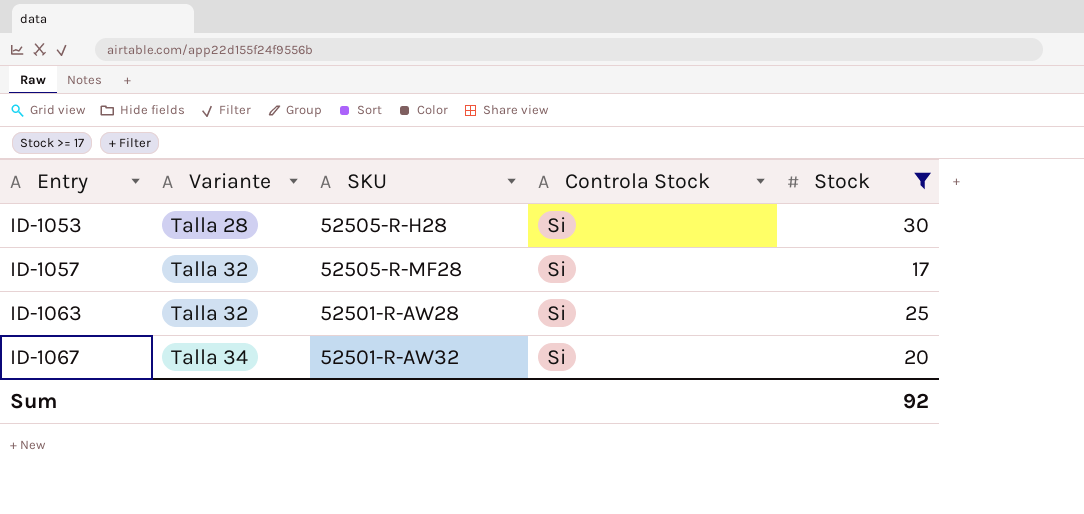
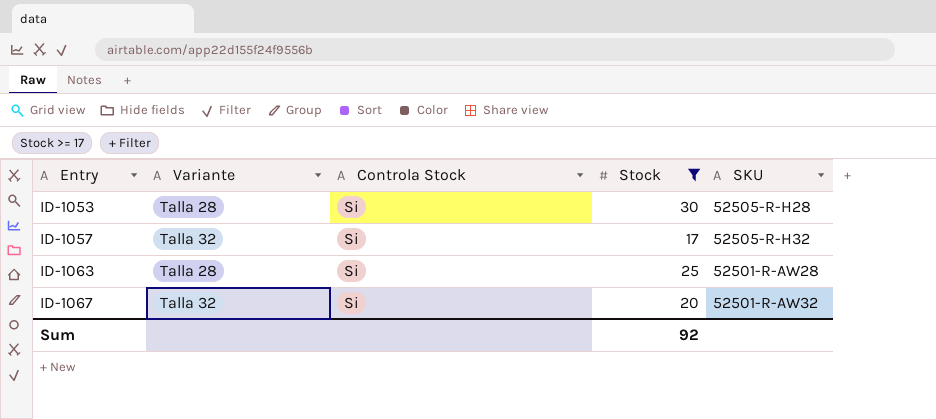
column SKU | position: 3 -> 5
ID-1057 | SKU: 52505-R-MF28 -> 52505-R-H32
ID-1063 | Variante: Talla 32 -> Talla 28
ID-1067 | Variante: Talla 34 -> Talla 32

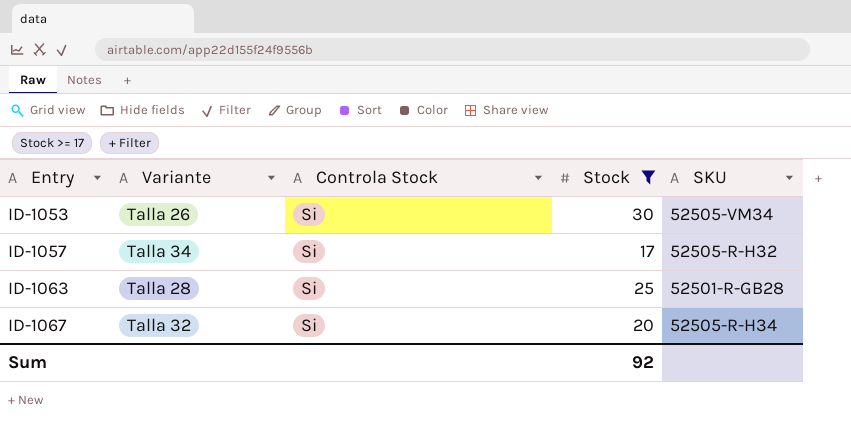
ID-1053 | Variante: Talla 28 -> Talla 26
ID-1053 | SKU: 52505-R-H28 -> 52505-VM34
ID-1057 | Variante: Talla 32 -> Talla 34
ID-1063 | SKU: 52501-R-AW28 -> 52501-R-GB28
ID-1067 | SKU: 52501-R-AW32 -> 52505-R-H34

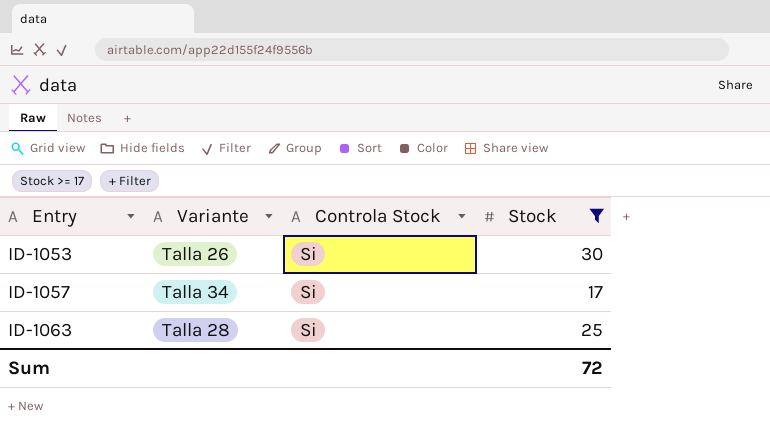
column SKU | position: 5 -> none
row ID-1067: Talla 32 | Si | 20 | 52505-R-H34 -> none
Sum | Stock: 92 -> 72

